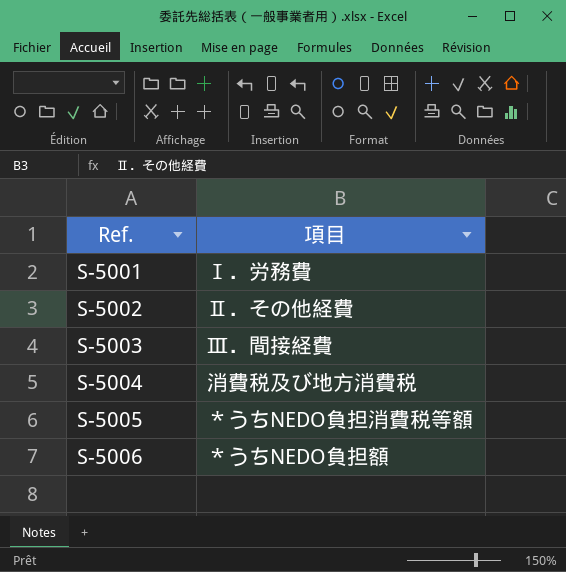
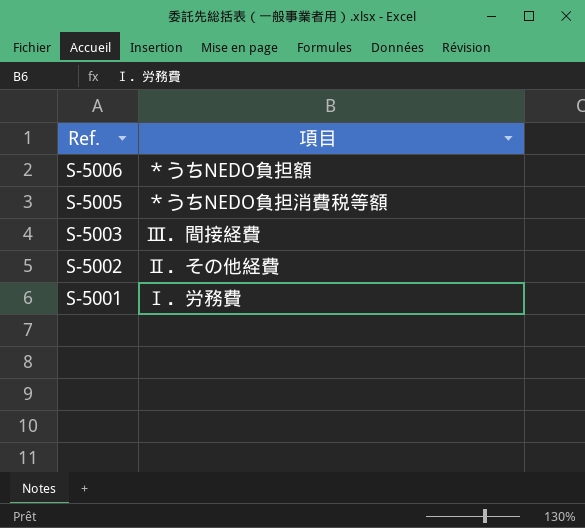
row order: Ref. ascending -> Ref. descending
row S-5004: 消費税及び地方消費税 -> none

